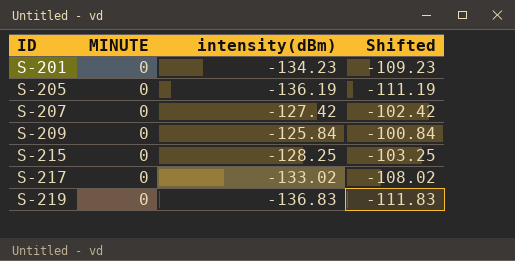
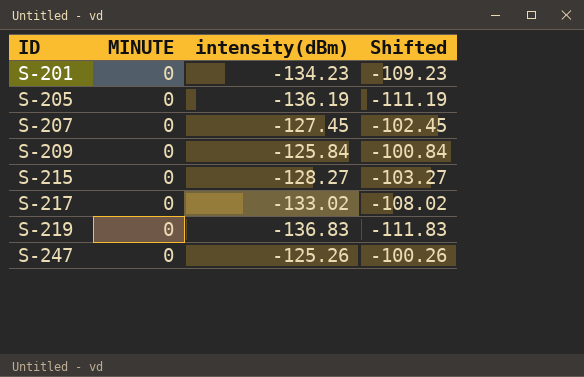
S-207 | intensity(dBm): -127.42 -> -127.45
S-207 | Shifted: -102.42 -> -102.45
S-215 | intensity(dBm): -128.25 -> -128.27
S-215 | Shifted: -103.25 -> -103.27
row S-247: none -> 0 | -125.26 | -100.26

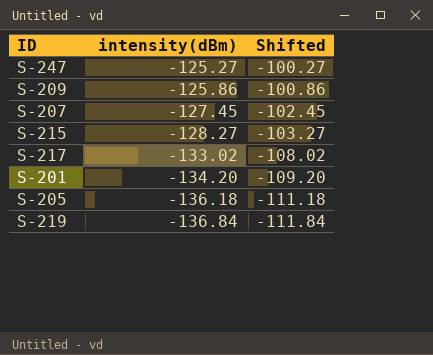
row order: ID ascending -> intensity(dBm) descending
column MINUTE | position: 2 -> none
S-247 | intensity(dBm): -125.26 -> -125.27
S-247 | Shifted: -100.26 -> -100.27
S-209 | intensity(dBm): -125.84 -> -125.86
S-209 | Shifted: -100.84 -> -100.86
S-201 | intensity(dBm): -134.23 -> -134.20
S-201 | Shifted: -109.23 -> -109.20
S-205 | intensity(dBm): -136.19 -> -136.18
S-205 | Shifted: -111.19 -> -111.18
S-219 | intensity(dBm): -136.83 -> -136.84
S-219 | Shifted: -111.83 -> -111.84

